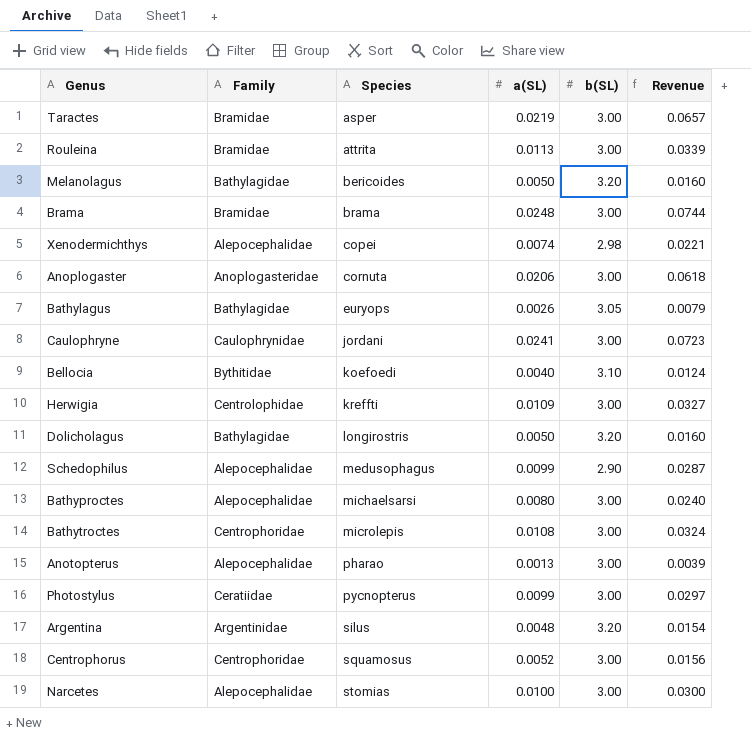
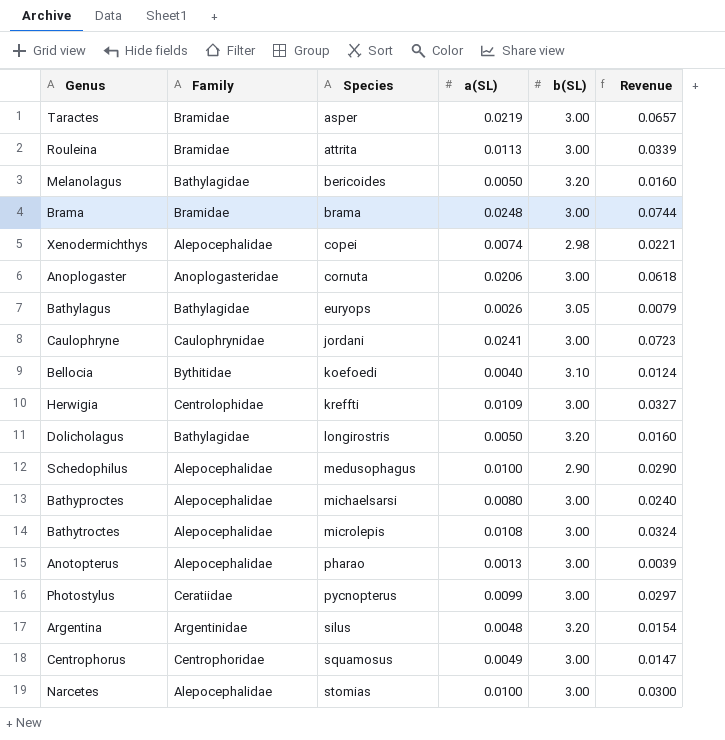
Schedophilus | a(SL): 0.0099 -> 0.0100
Schedophilus | Revenue: 0.0287 -> 0.0290
Bathytroctes | Family: Centrophoridae -> Alepocephalidae
Centrophorus | a(SL): 0.0052 -> 0.0049
Centrophorus | Revenue: 0.0156 -> 0.0147

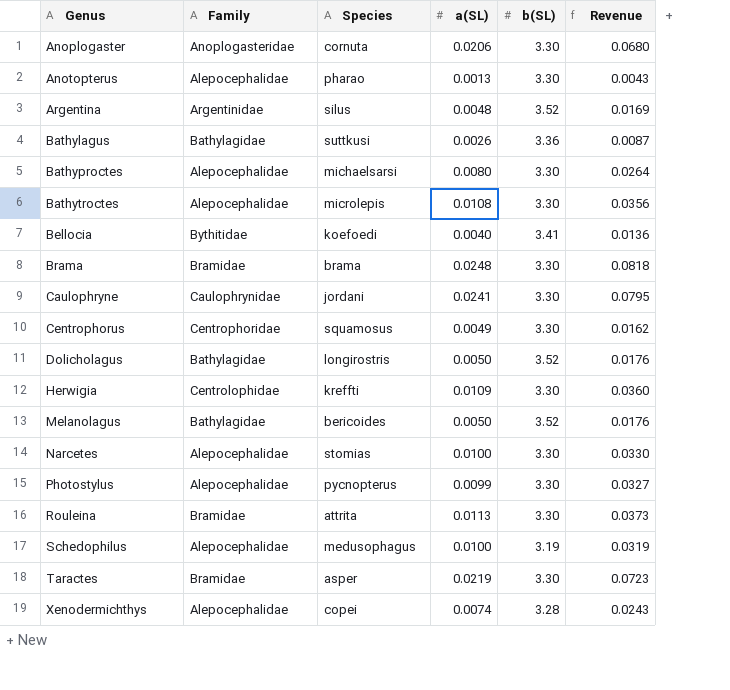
row order: Species ascending -> Genus ascending
Anoplogaster | b(SL): 3.00 -> 3.30
Anoplogaster | Revenue: 0.0618 -> 0.0680
Anotopterus | b(SL): 3.00 -> 3.30
Anotopterus | Revenue: 0.0039 -> 0.0043
Argentina | b(SL): 3.20 -> 3.52
Argentina | Revenue: 0.0154 -> 0.0169
Bathylagus | Species: euryops -> suttkusi
Bathylagus | b(SL): 3.05 -> 3.36
Bathylagus | Revenue: 0.0079 -> 0.0087
Bathyproctes | b(SL): 3.00 -> 3.30
Bathyproctes | Revenue: 0.0240 -> 0.0264
Bathytroctes | b(SL): 3.00 -> 3.30
Bathytroctes | Revenue: 0.0324 -> 0.0356
Bellocia | b(SL): 3.10 -> 3.41
Bellocia | Revenue: 0.0124 -> 0.0136
Brama | b(SL): 3.00 -> 3.30
Brama | Revenue: 0.0744 -> 0.0818
Caulophryne | b(SL): 3.00 -> 3.30
Caulophryne | Revenue: 0.0723 -> 0.0795
Centrophorus | b(SL): 3.00 -> 3.30
Centrophorus | Revenue: 0.0147 -> 0.0162
Dolicholagus | b(SL): 3.20 -> 3.52
Dolicholagus | Revenue: 0.0160 -> 0.0176
Herwigia | b(SL): 3.00 -> 3.30
Herwigia | Revenue: 0.0327 -> 0.0360
Melanolagus | b(SL): 3.20 -> 3.52
Melanolagus | Revenue: 0.0160 -> 0.0176
Narcetes | b(SL): 3.00 -> 3.30
Narcetes | Revenue: 0.0300 -> 0.0330
Photostylus | Family: Ceratiidae -> Alepocephalidae
Photostylus | b(SL): 3.00 -> 3.30
Photostylus | Revenue: 0.0297 -> 0.0327
Rouleina | b(SL): 3.00 -> 3.30
Rouleina | Revenue: 0.0339 -> 0.0373
Schedophilus | b(SL): 2.90 -> 3.19
Schedophilus | Revenue: 0.0290 -> 0.0319
Taractes | b(SL): 3.00 -> 3.30
Taractes | Revenue: 0.0657 -> 0.0723
Xenodermichthys | b(SL): 2.98 -> 3.28
Xenodermichthys | Revenue: 0.0221 -> 0.0243

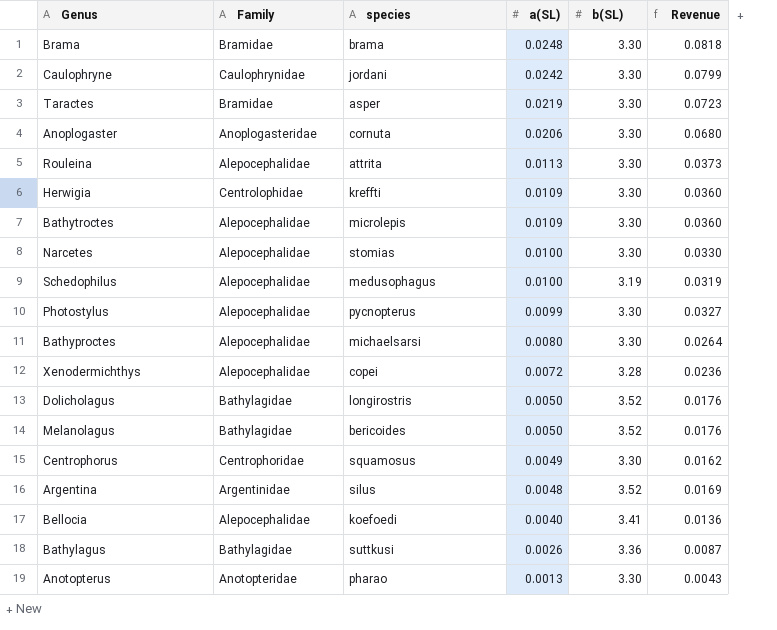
row order: Genus ascending -> a(SL) descending
column name: Species -> species
Caulophryne | a(SL): 0.0241 -> 0.0242
Caulophryne | Revenue: 0.0795 -> 0.0799
Rouleina | Family: Bramidae -> Alepocephalidae
Bathytroctes | a(SL): 0.0108 -> 0.0109
Bathytroctes | Revenue: 0.0356 -> 0.0360
Xenodermichthys | a(SL): 0.0074 -> 0.0072
Xenodermichthys | Revenue: 0.0243 -> 0.0236
Bellocia | Family: Bythitidae -> Alepocephalidae
Anotopterus | Family: Alepocephalidae -> Anotopteridae

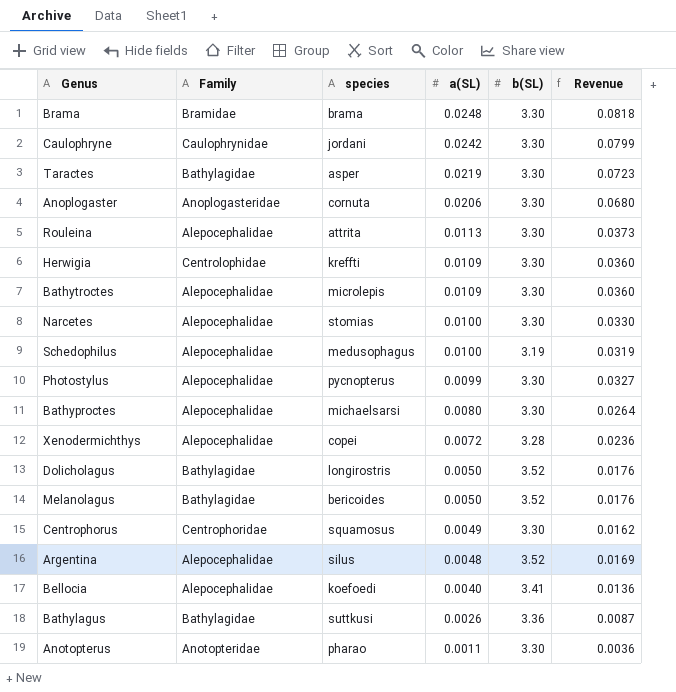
Taractes | Family: Bramidae -> Bathylagidae
Argentina | Family: Argentinidae -> Alepocephalidae
Anotopterus | a(SL): 0.0013 -> 0.0011
Anotopterus | Revenue: 0.0043 -> 0.0036

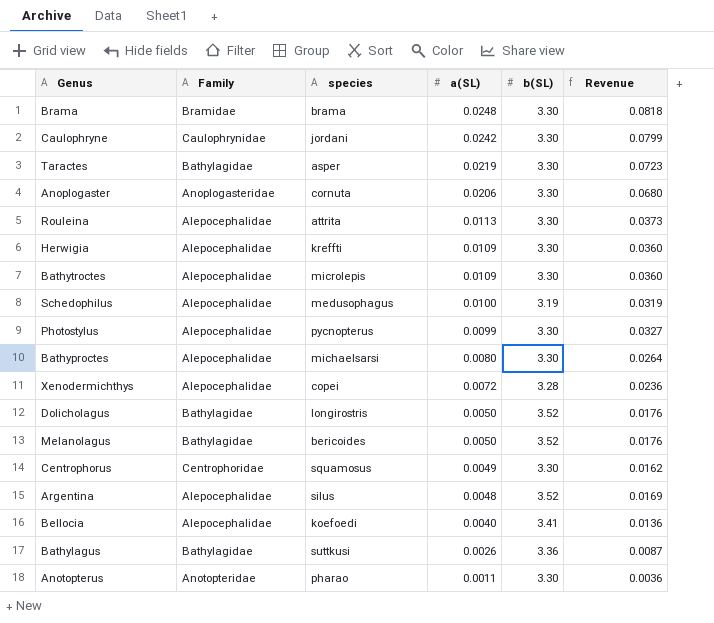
row Narcetes: Alepocephalidae | stomias | 0.0100 | 3.30 | 0.0330 -> none
Herwigia | Family: Centrolophidae -> Alepocephalidae

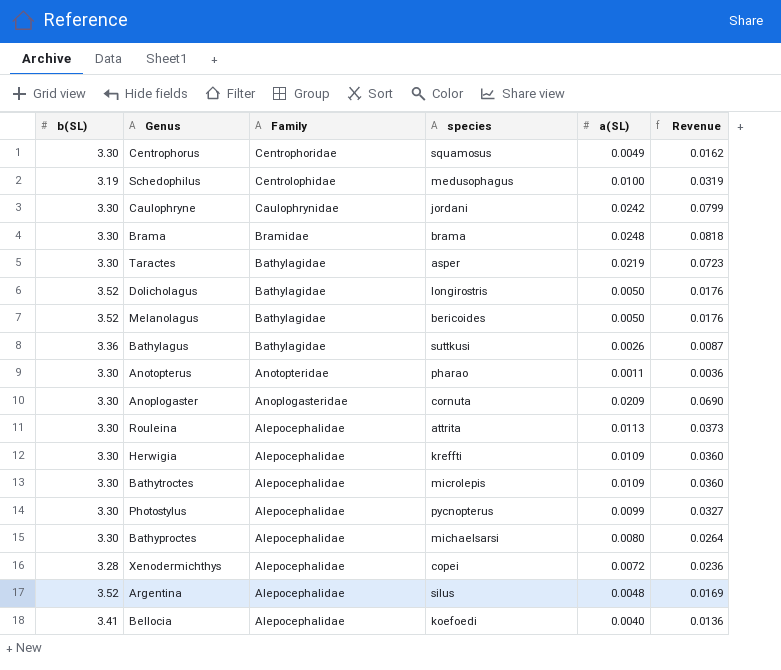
row order: a(SL) descending -> Family descending
column b(SL) | position: 5 -> 1
Schedophilus | Family: Alepocephalidae -> Centrolophidae
Anoplogaster | a(SL): 0.0206 -> 0.0209
Anoplogaster | Revenue: 0.0680 -> 0.0690

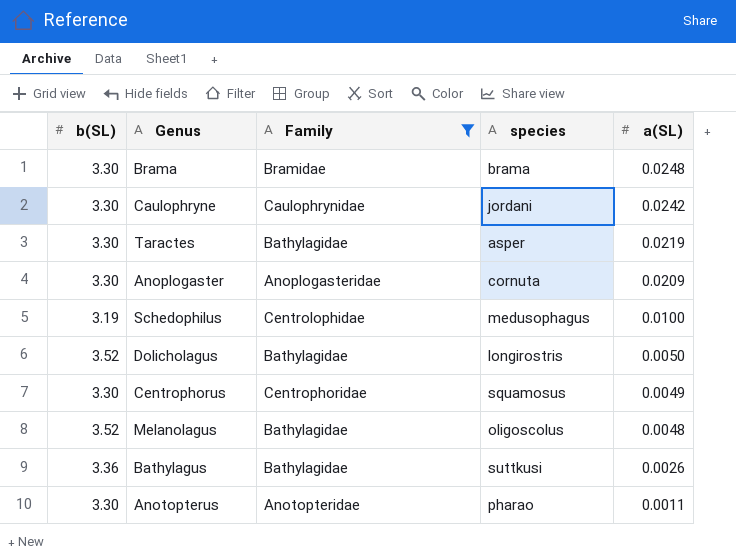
filter: none -> Family != Alepocephalidae
row order: Family descending -> a(SL) descending
column Revenue | formula: [b(SL)] * [a(SL)] -> none
Melanolagus | species: bericoides -> oligoscolus
Melanolagus | a(SL): 0.0050 -> 0.0048

